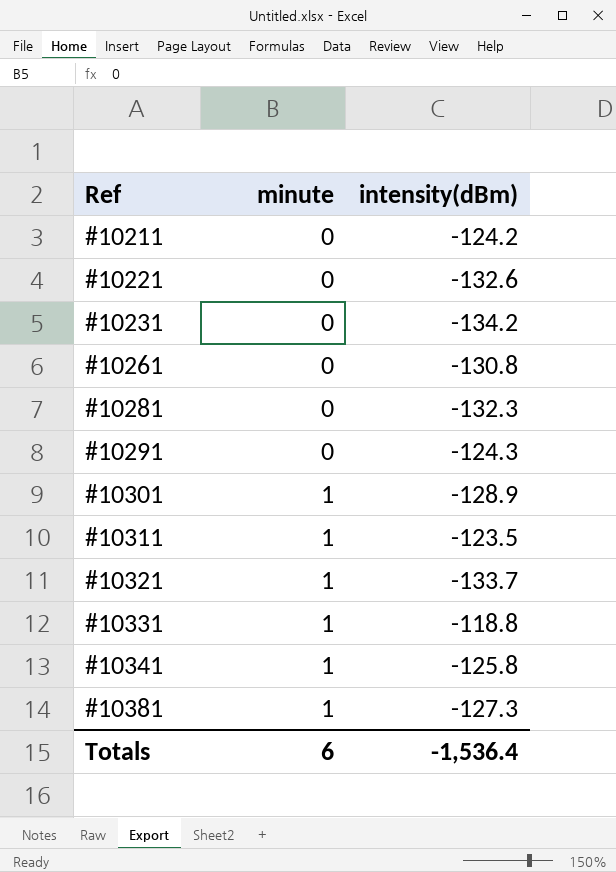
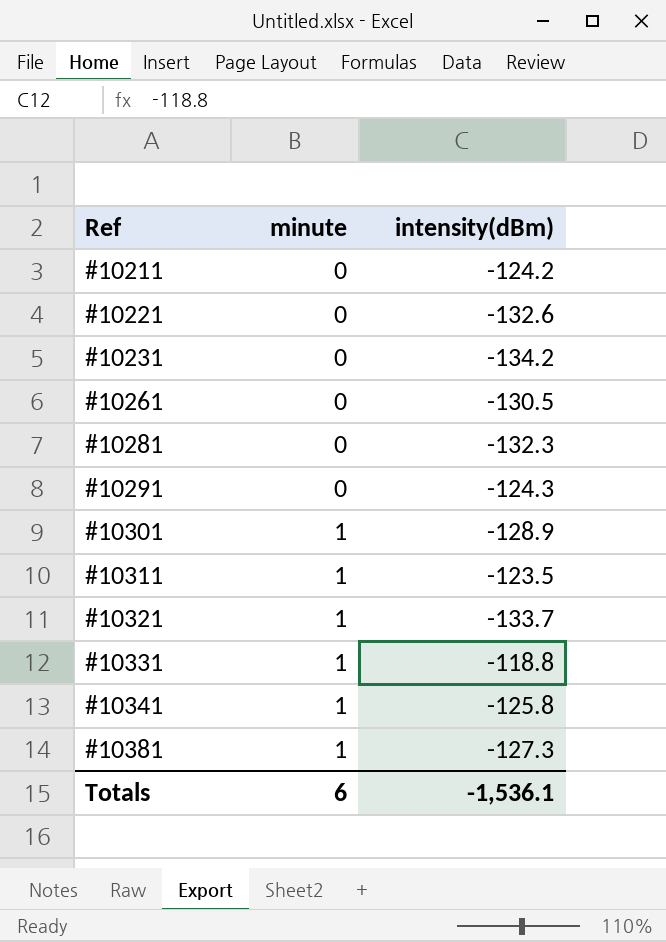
#10261 | intensity(dBm): -130.8 -> -130.5
Totals | intensity(dBm): -1,536.4 -> -1,536.1

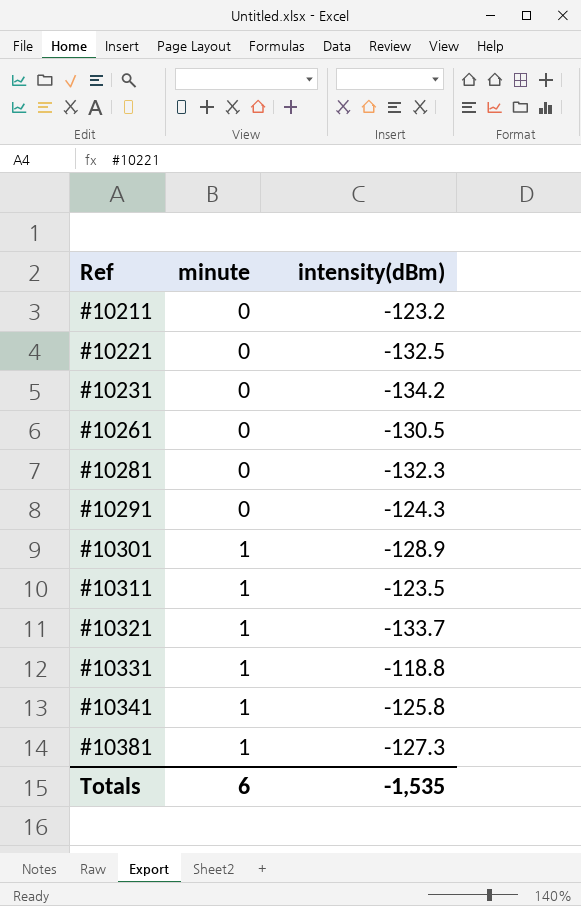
#10211 | intensity(dBm): -124.2 -> -123.2
#10221 | intensity(dBm): -132.6 -> -132.5
Totals | intensity(dBm): -1,536.1 -> -1,535

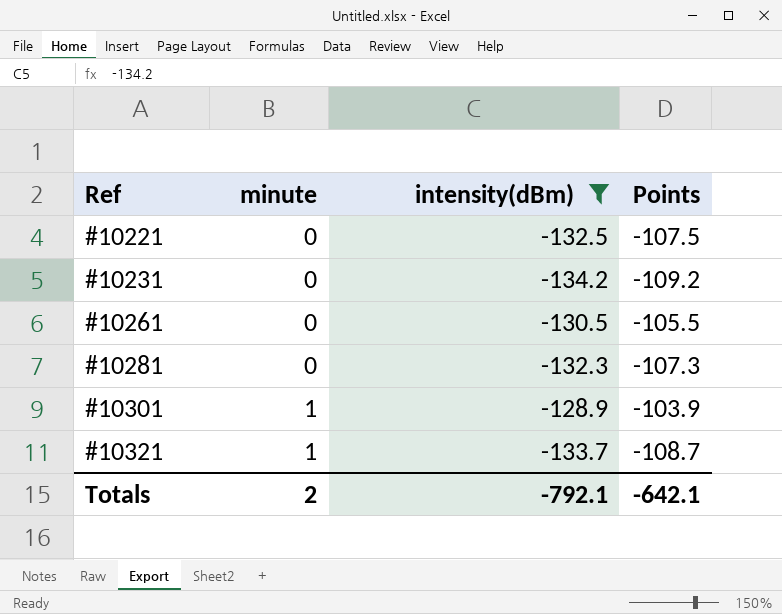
filter: none -> intensity(dBm) <= -128.9
column Points | formula: none -> [intensity(dBm)] + 25
Totals | minute: 6 -> 2
Totals | intensity(dBm): -1,535 -> -792.1

